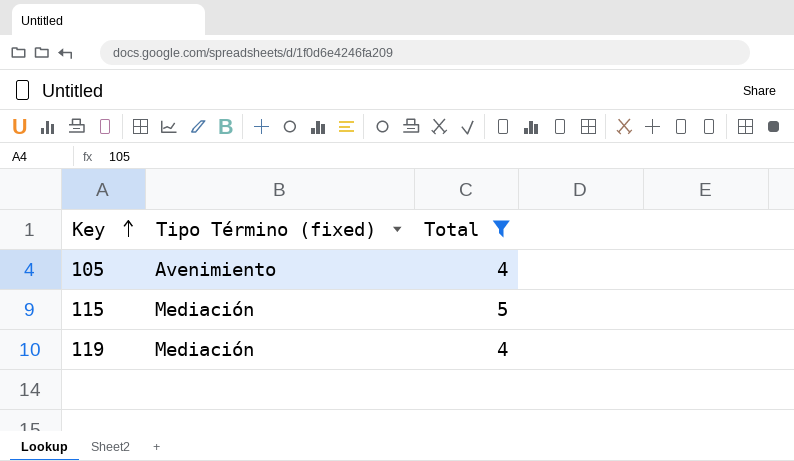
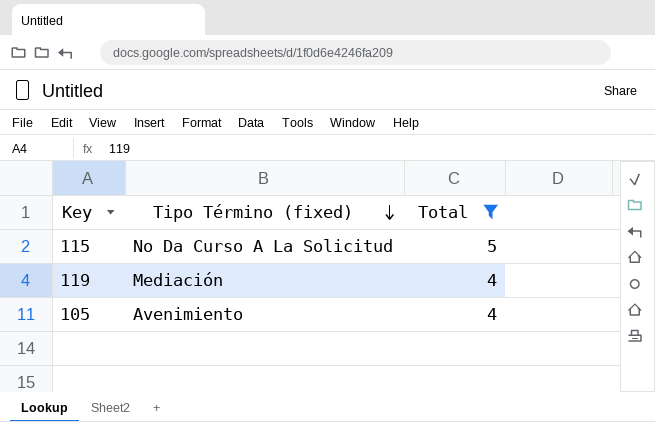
row order: Key ascending -> Tipo Término (fixed) descending
115 | Tipo Término (fixed): Mediación -> No Da Curso A La Solicitud

